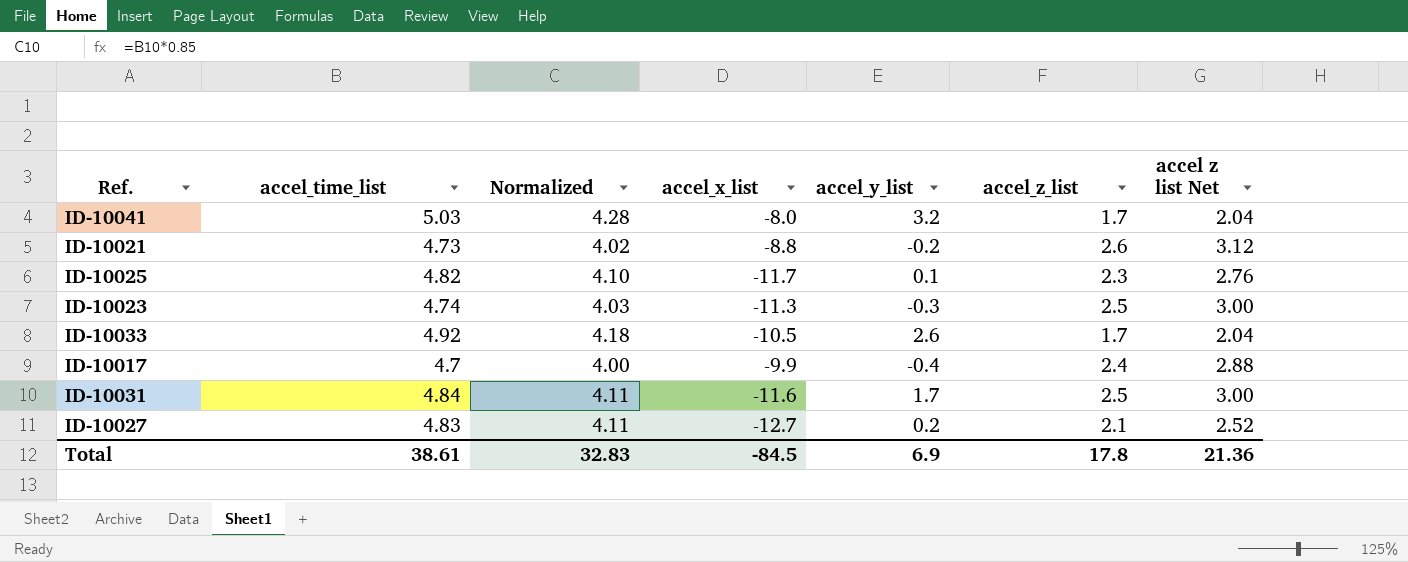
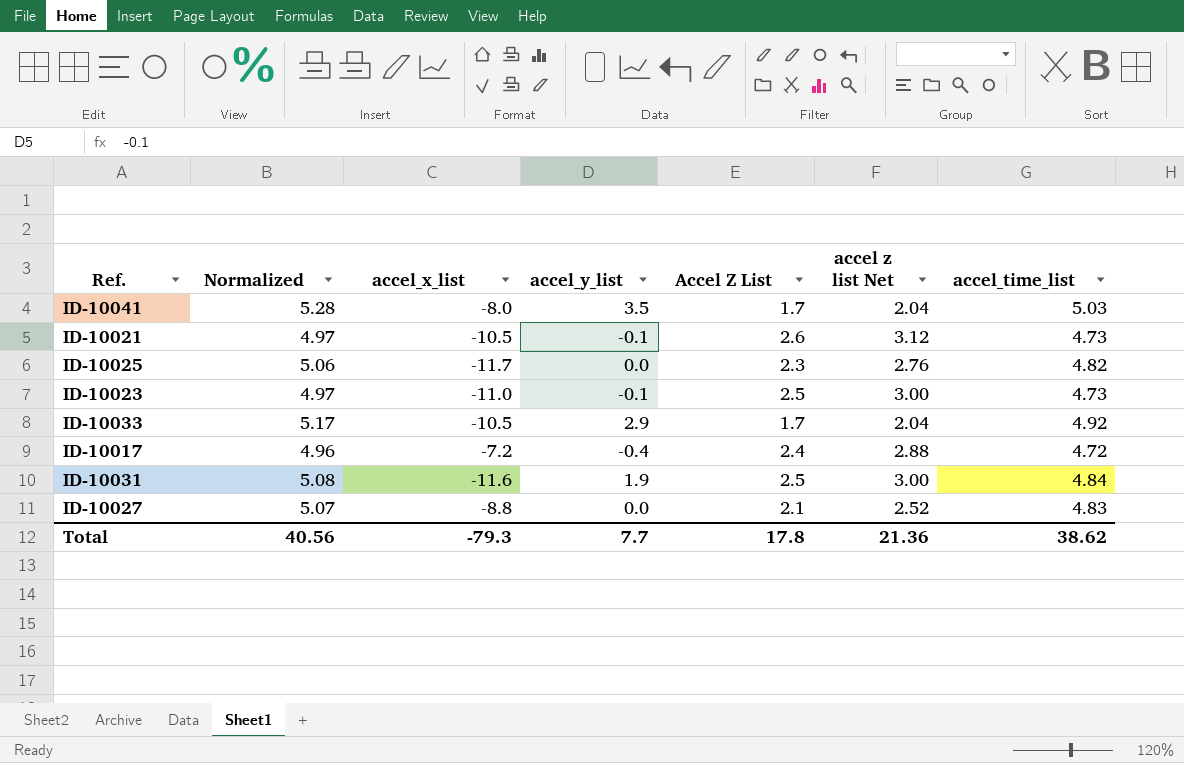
column Normalized | formula: [accel_time_list] * 0.85 -> [accel_time_list] * 1.05
column name: accel_z_list -> Accel Z List
column accel_time_list | position: 2 -> 7
ID-10041 | accel_y_list: 3.2 -> 3.5
ID-10021 | accel_x_list: -8.8 -> -10.5
ID-10021 | accel_y_list: -0.2 -> -0.1
ID-10025 | accel_y_list: 0.1 -> 0.0
ID-10023 | accel_x_list: -11.3 -> -11.0
ID-10023 | accel_y_list: -0.3 -> -0.1
ID-10023 | accel_time_list: 4.74 -> 4.73
ID-10033 | accel_y_list: 2.6 -> 2.9
ID-10017 | accel_x_list: -9.9 -> -7.2
ID-10017 | accel_time_list: 4.7 -> 4.72
ID-10031 | accel_y_list: 1.7 -> 1.9
ID-10027 | accel_x_list: -12.7 -> -8.8
ID-10027 | accel_y_list: 0.2 -> 0.0
Total | Normalized: 32.83 -> 40.56
Total | accel_x_list: -84.5 -> -79.3
Total | accel_y_list: 6.9 -> 7.7
Total | accel_time_list: 38.61 -> 38.62

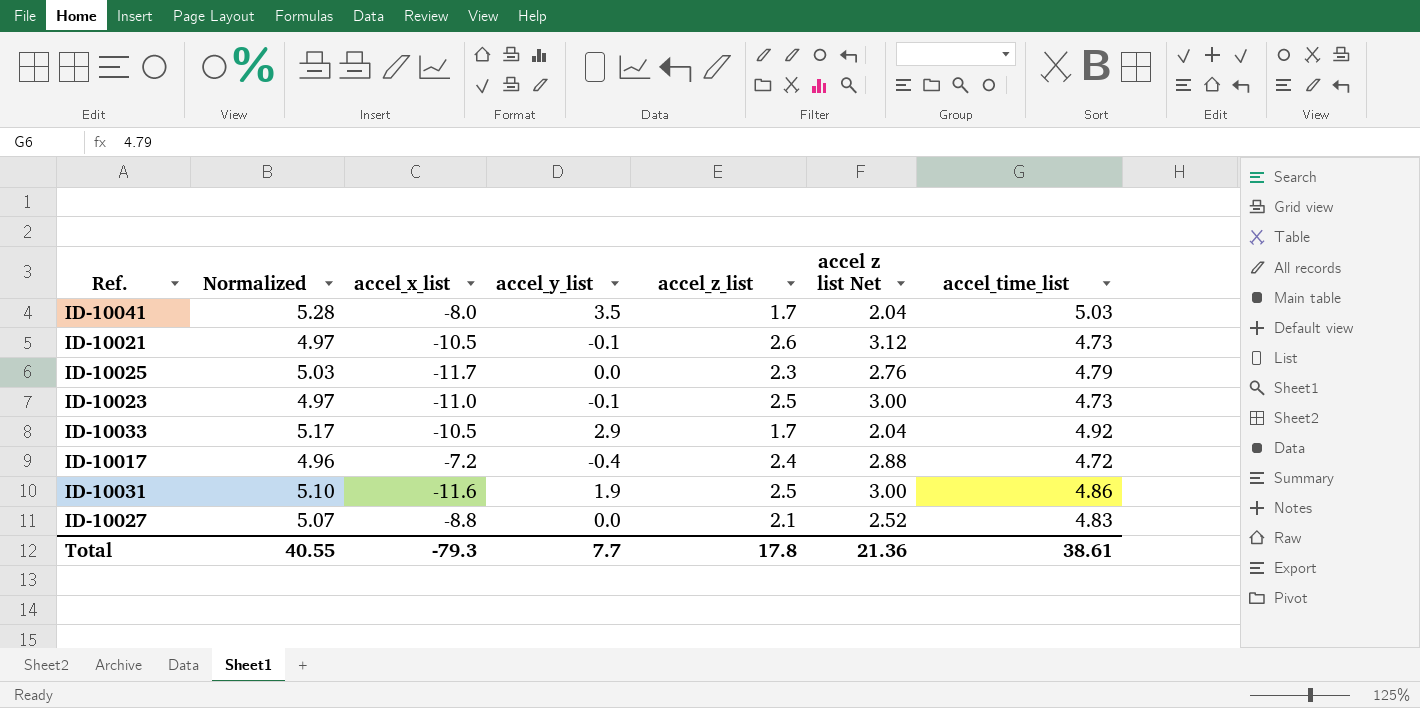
column name: Accel Z List -> accel_z_list
ID-10025 | Normalized: 5.06 -> 5.03
ID-10025 | accel_time_list: 4.82 -> 4.79
ID-10031 | Normalized: 5.08 -> 5.10
ID-10031 | accel_time_list: 4.84 -> 4.86
Total | Normalized: 40.56 -> 40.55
Total | accel_time_list: 38.62 -> 38.61

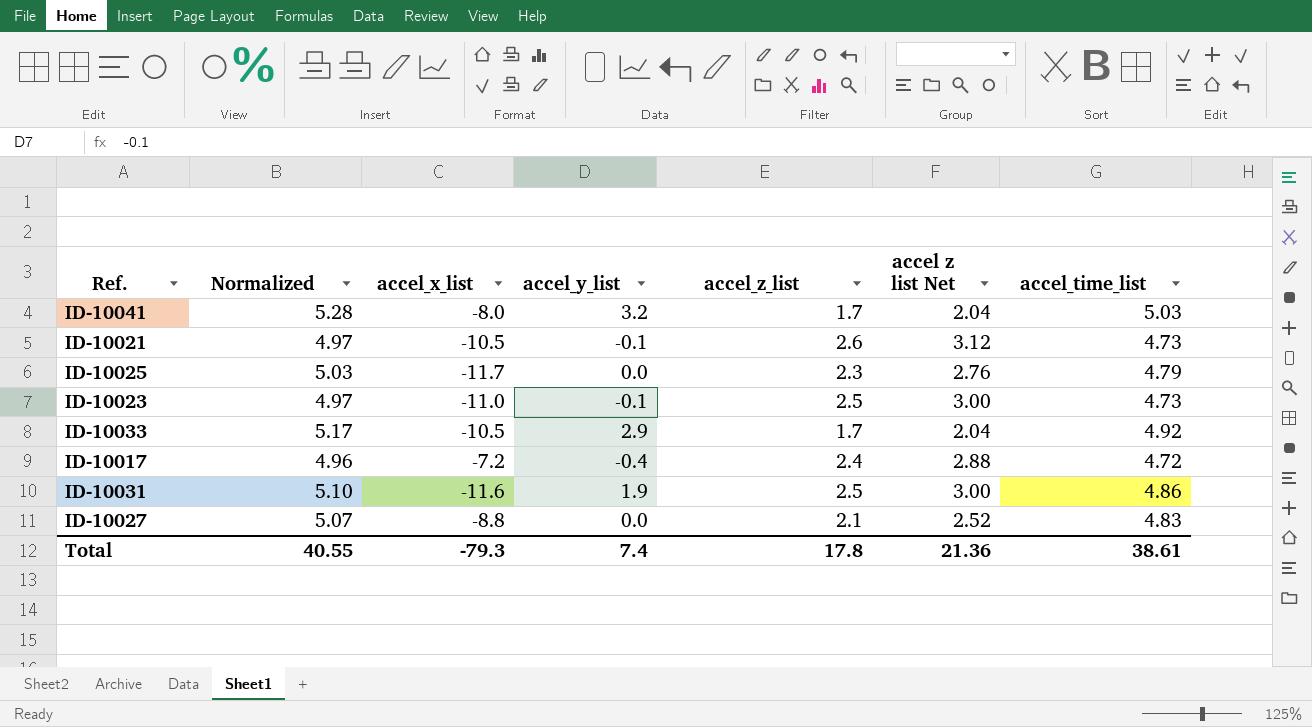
ID-10041 | accel_y_list: 3.5 -> 3.2
Total | accel_y_list: 7.7 -> 7.4

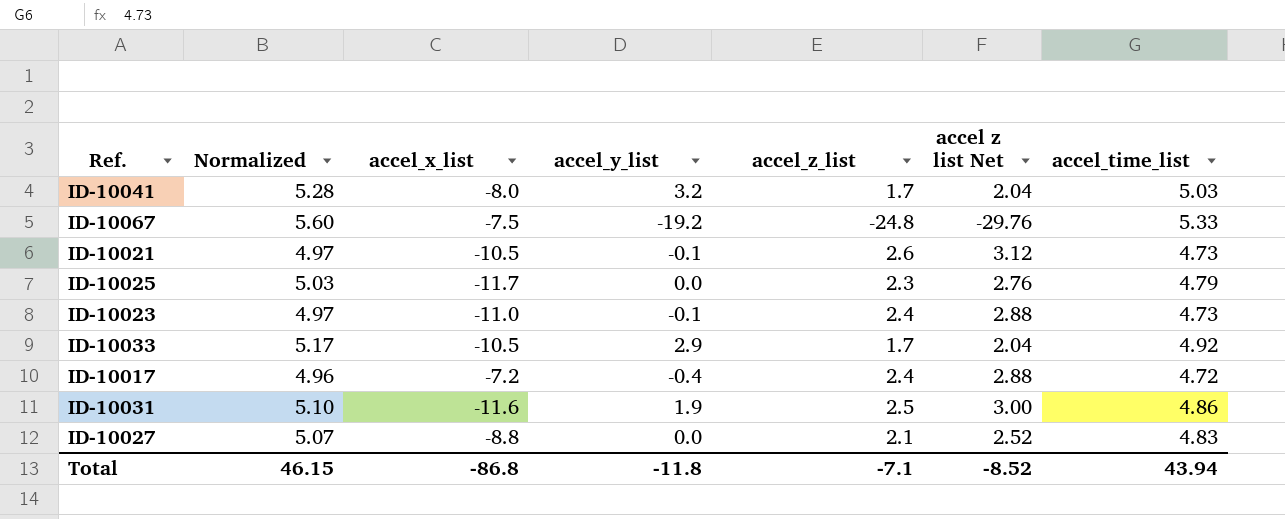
row ID-10067: none -> 5.60 | -7.5 | -19.2 | -24.8 | -29.76 | 5.33
ID-10023 | accel_z_list: 2.5 -> 2.4
ID-10023 | accel z list Net: 3.00 -> 2.88
Total | Normalized: 40.55 -> 46.15
Total | accel_x_list: -79.3 -> -86.8
Total | accel_y_list: 7.4 -> -11.8
Total | accel_z_list: 17.8 -> -7.1
Total | accel z list Net: 21.36 -> -8.52
Total | accel_time_list: 38.61 -> 43.94

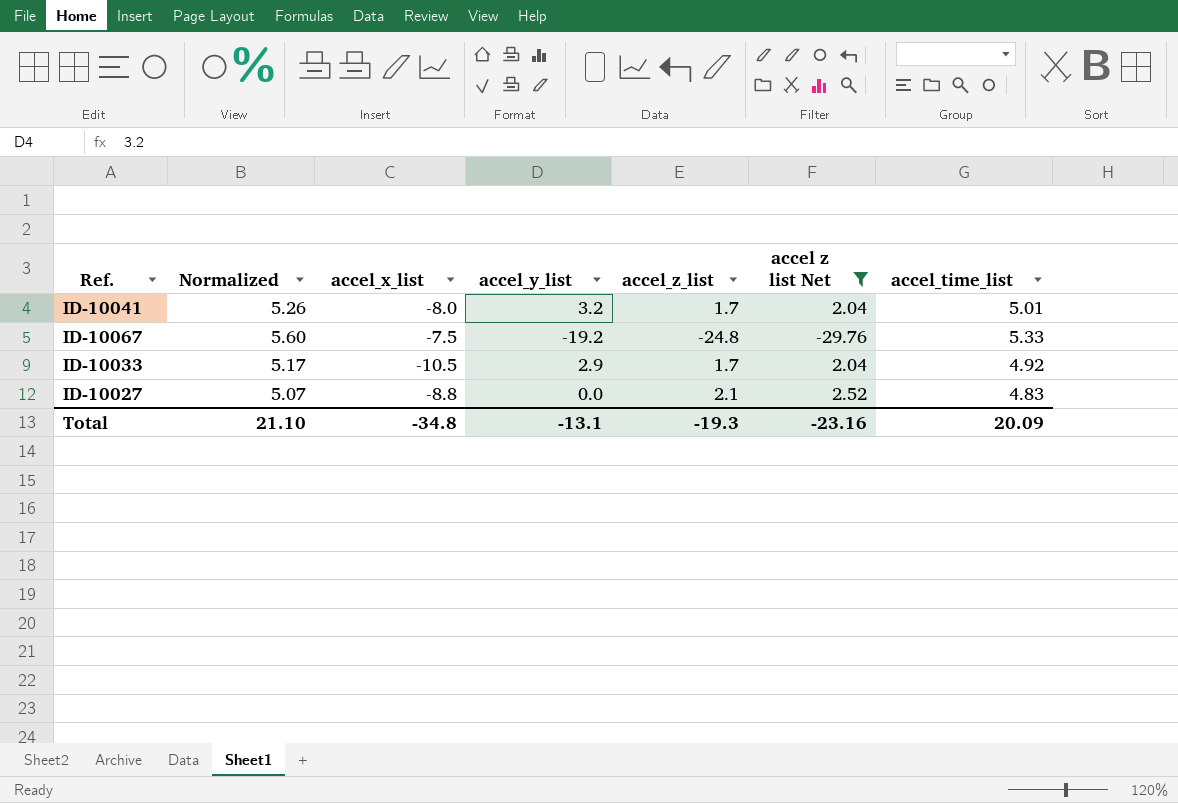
filter: none -> accel z list Net <= 2.52
ID-10041 | Normalized: 5.28 -> 5.26
ID-10041 | accel_time_list: 5.03 -> 5.01
Total | Normalized: 46.15 -> 21.10
Total | accel_x_list: -86.8 -> -34.8
Total | accel_y_list: -11.8 -> -13.1
Total | accel_z_list: -7.1 -> -19.3
Total | accel z list Net: -8.52 -> -23.16
Total | accel_time_list: 43.94 -> 20.09

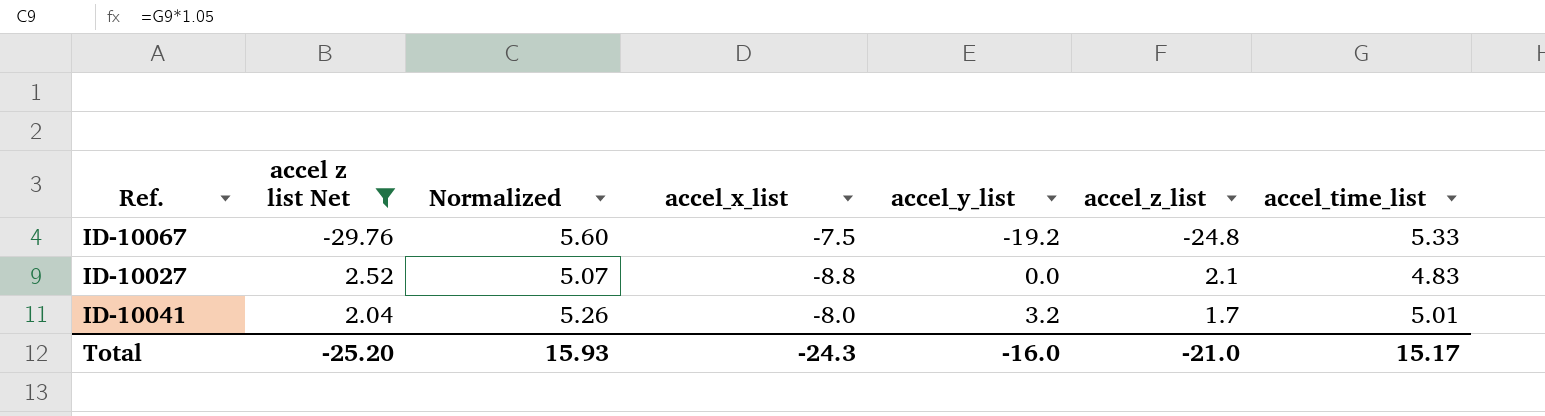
row order: none -> accel_y_list ascending
column accel z list Net | position: 6 -> 2
row ID-10033: 5.17 | -10.5 | 2.9 | 1.7 | 2.04 | 4.92 -> none
Total | accel z list Net: -23.16 -> -25.20
Total | Normalized: 21.10 -> 15.93
Total | accel_x_list: -34.8 -> -24.3
Total | accel_y_list: -13.1 -> -16.0
Total | accel_z_list: -19.3 -> -21.0
Total | accel_time_list: 20.09 -> 15.17

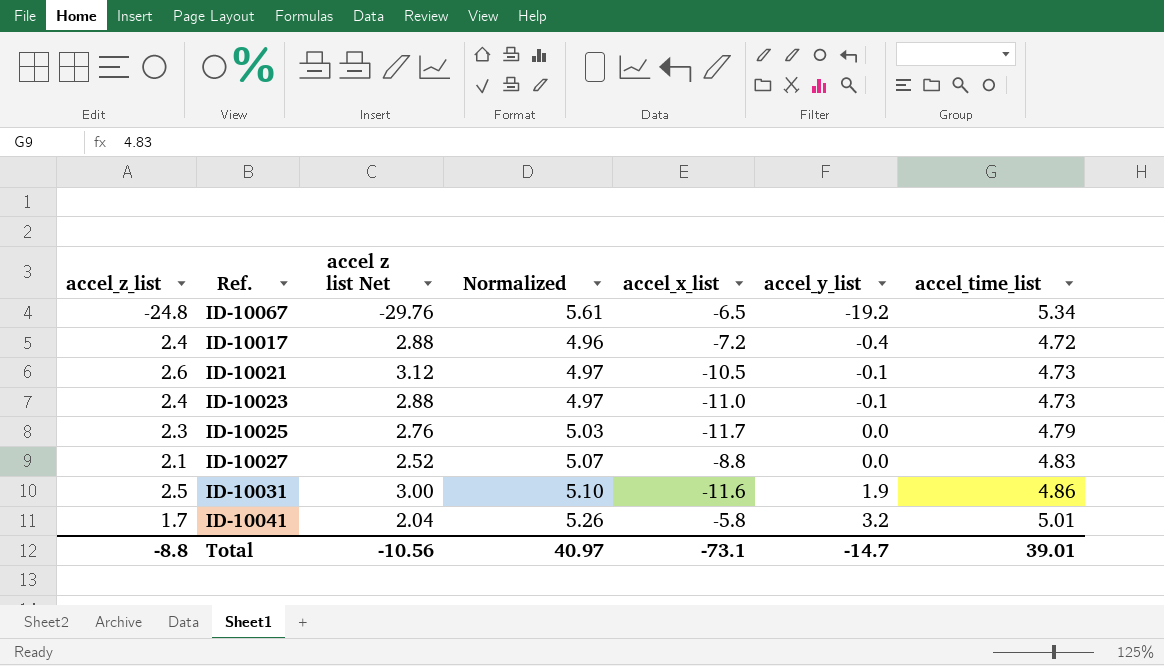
filter: accel z list Net <= 2.52 -> none
column accel_z_list | position: 6 -> 1
ID-10067 | Normalized: 5.60 -> 5.61
ID-10067 | accel_x_list: -7.5 -> -6.5
ID-10067 | accel_time_list: 5.33 -> 5.34
ID-10041 | accel_x_list: -8.0 -> -5.8
Total | accel_z_list: -21.0 -> -8.8
Total | accel z list Net: -25.20 -> -10.56
Total | Normalized: 15.93 -> 40.97
Total | accel_x_list: -24.3 -> -73.1
Total | accel_y_list: -16.0 -> -14.7
Total | accel_time_list: 15.17 -> 39.01

